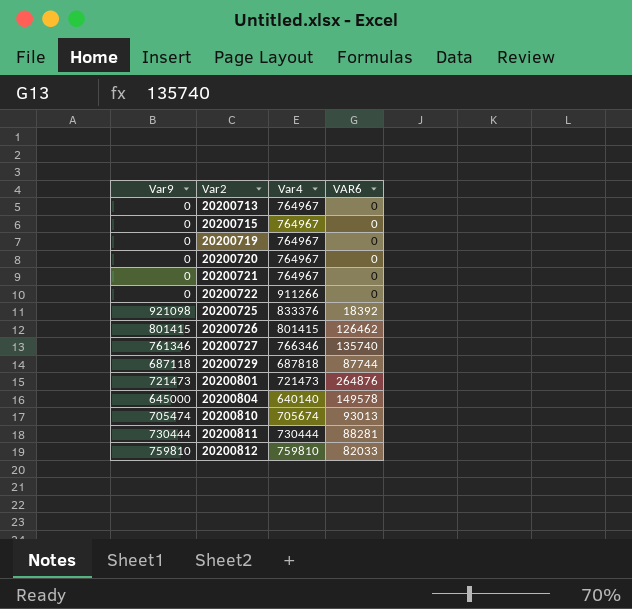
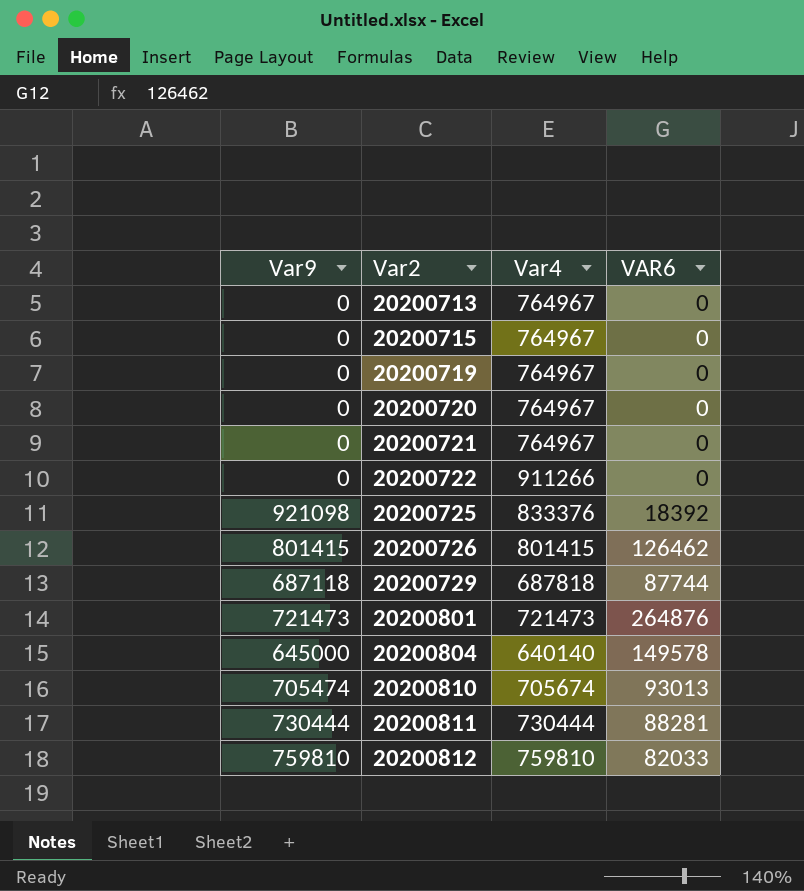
row 20200727: 761346 | 766346 | 135740 -> none

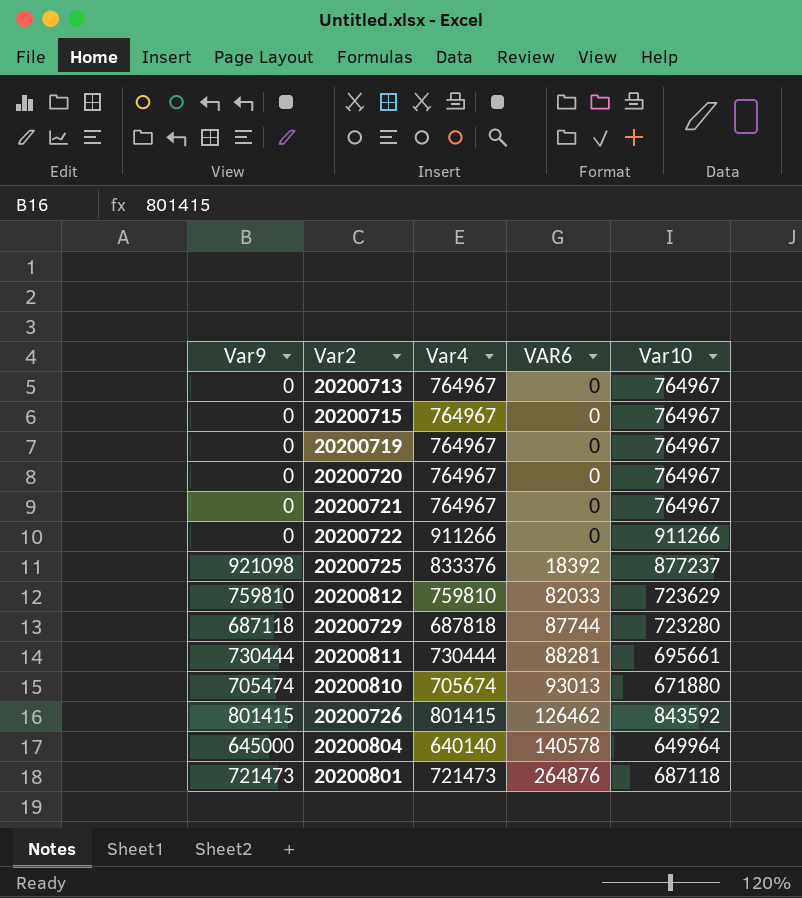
row order: Var2 ascending -> VAR6 ascending
column Var10 | position: none -> 5
20200804 | VAR6: 149578 -> 140578

